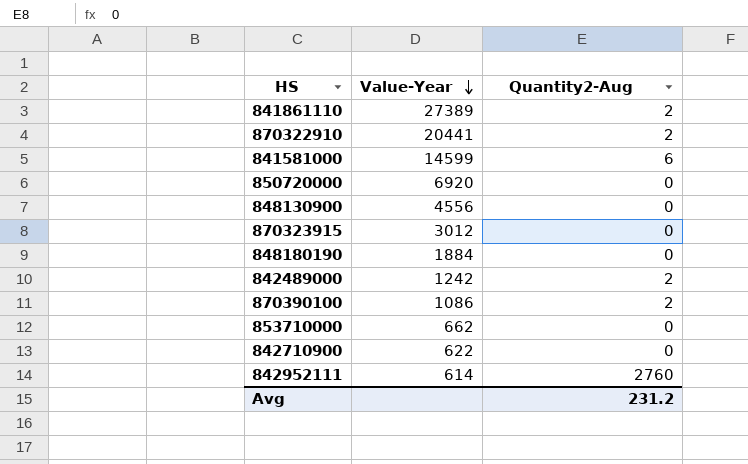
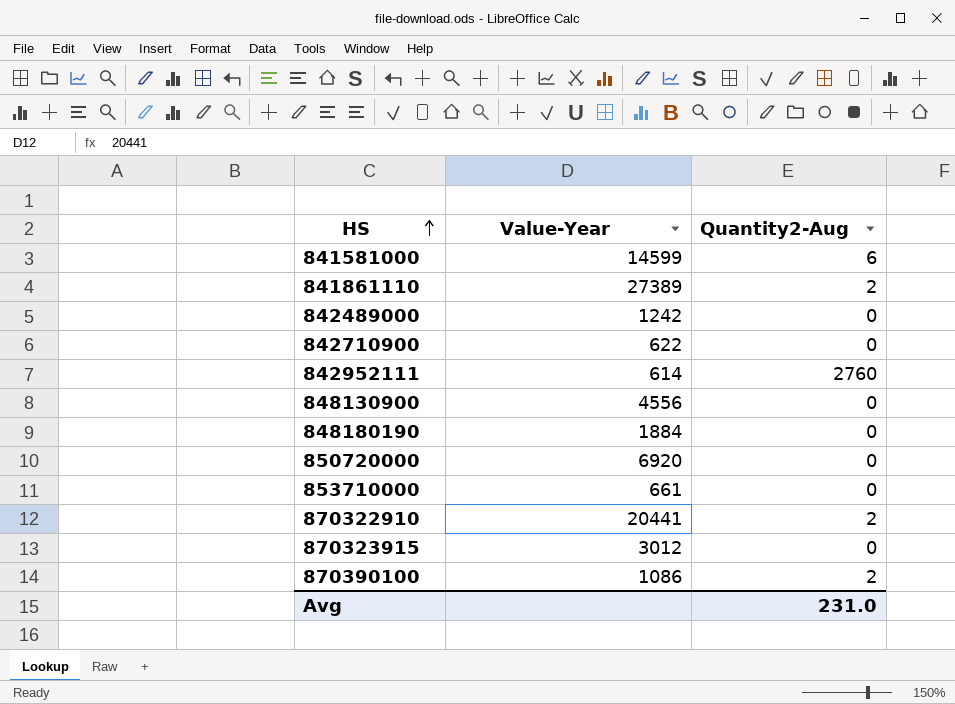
row order: Value-Year descending -> HS ascending
842489000 | Quantity2-Aug: 2 -> 0
853710000 | Value-Year: 662 -> 661
Avg | Quantity2-Aug: 231.2 -> 231.0

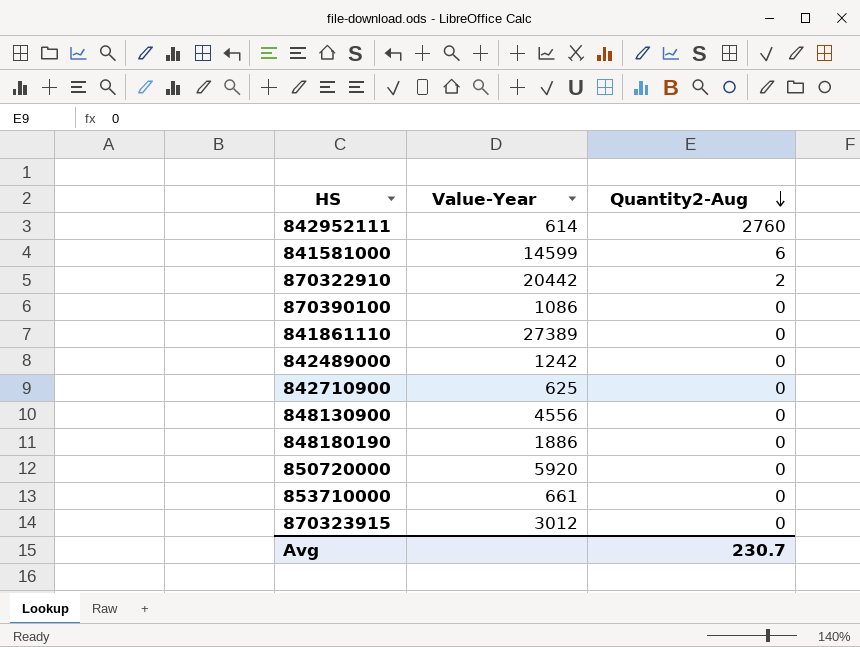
row order: HS ascending -> Quantity2-Aug descending
870322910 | Value-Year: 20441 -> 20442
870390100 | Quantity2-Aug: 2 -> 0
841861110 | Quantity2-Aug: 2 -> 0
842710900 | Value-Year: 622 -> 625
848180190 | Value-Year: 1884 -> 1886
850720000 | Value-Year: 6920 -> 5920
Avg | Quantity2-Aug: 231.0 -> 230.7

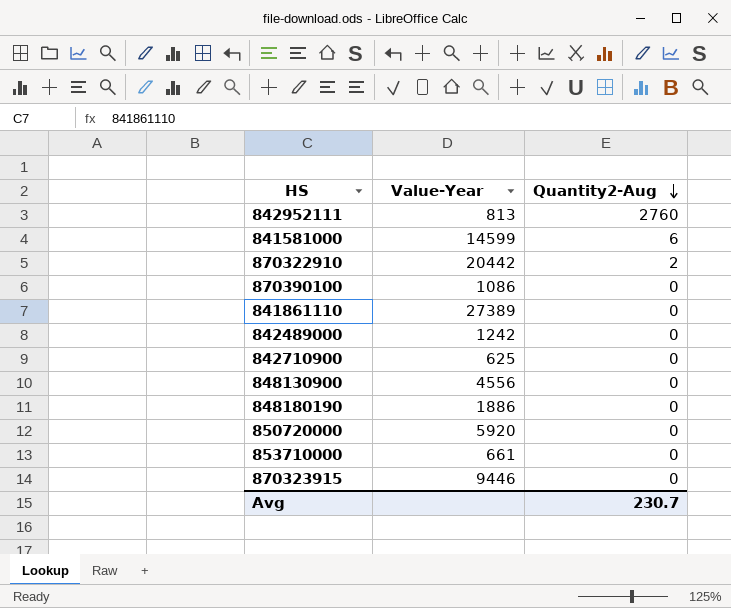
842952111 | Value-Year: 614 -> 813
870323915 | Value-Year: 3012 -> 9446

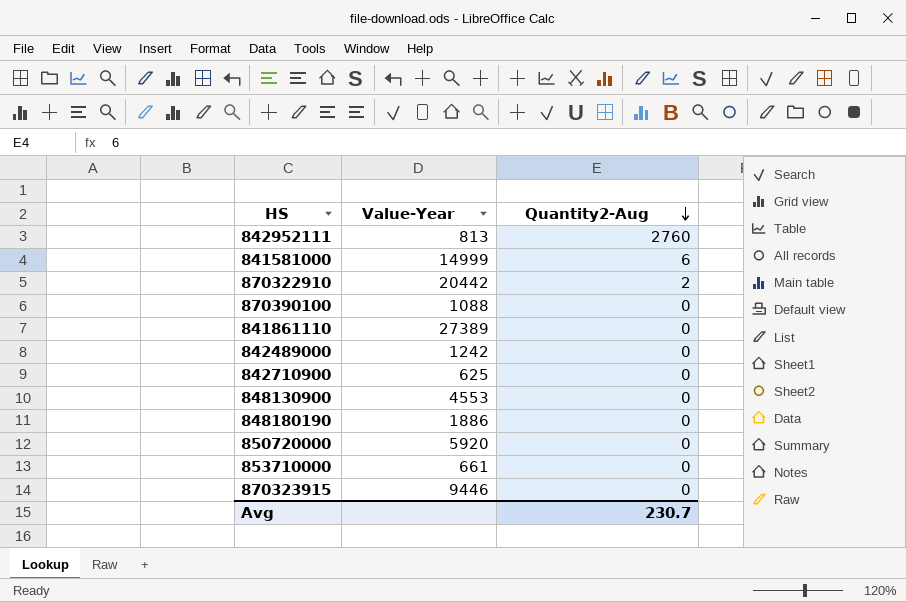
841581000 | Value-Year: 14599 -> 14999
870390100 | Value-Year: 1086 -> 1088
848130900 | Value-Year: 4556 -> 4553

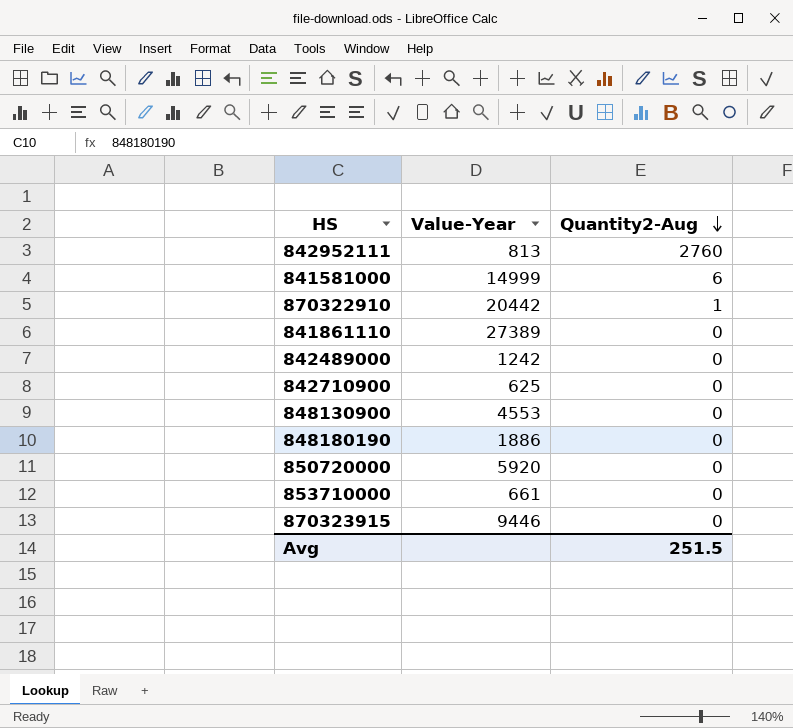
row 870390100: 1088 | 0 -> none
870322910 | Quantity2-Aug: 2 -> 1
Avg | Quantity2-Aug: 230.7 -> 251.5

